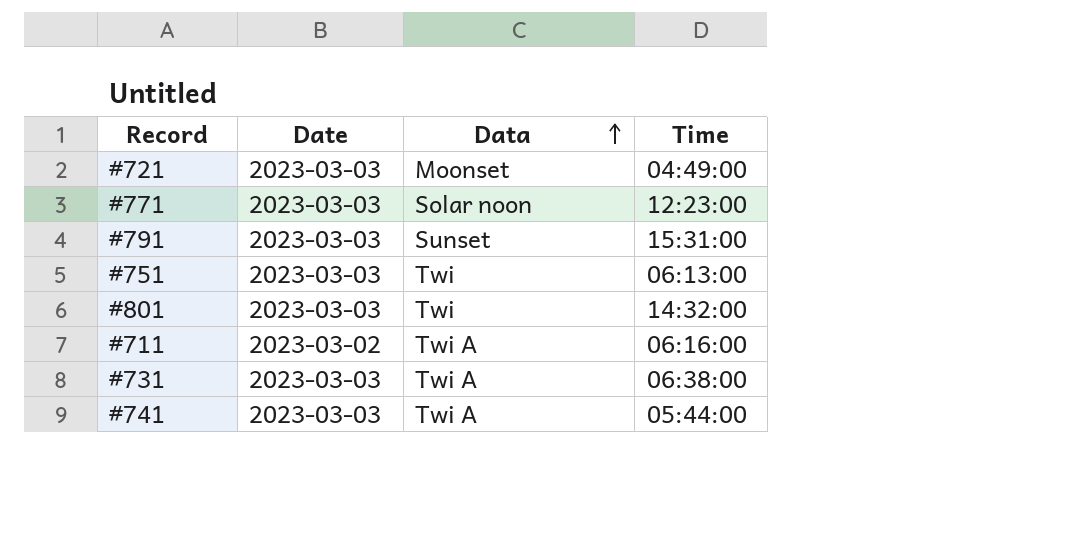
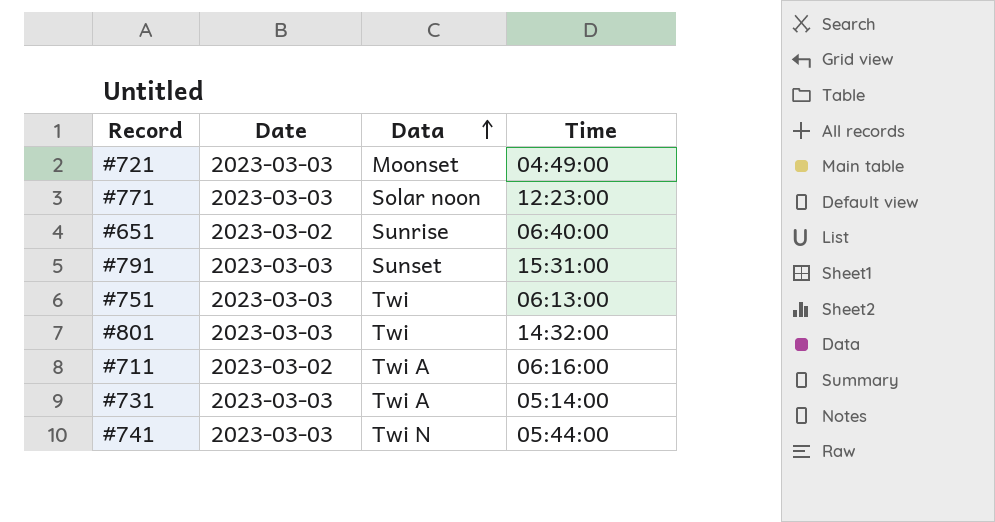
row #651: none -> 2023-03-02 | Sunrise | 06:40:00
#731 | Time: 06:38:00 -> 05:14:00
#741 | Data: Twi A -> Twi N

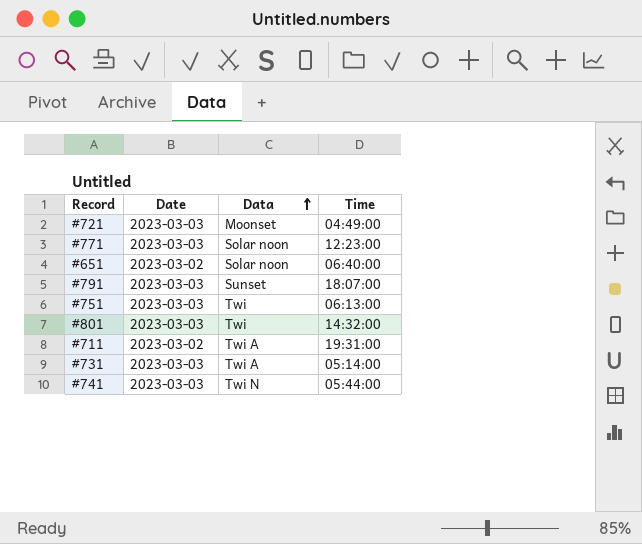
#651 | Data: Sunrise -> Solar noon
#791 | Time: 15:31:00 -> 18:07:00
#711 | Time: 06:16:00 -> 19:31:00

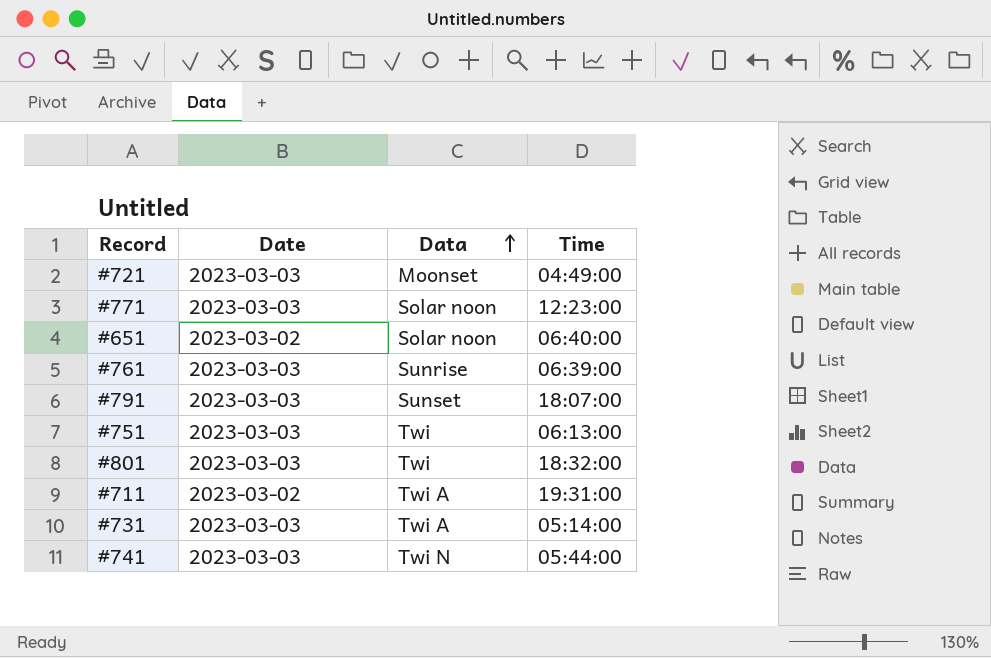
row #761: none -> 2023-03-03 | Sunrise | 06:39:00
#801 | Time: 14:32:00 -> 18:32:00

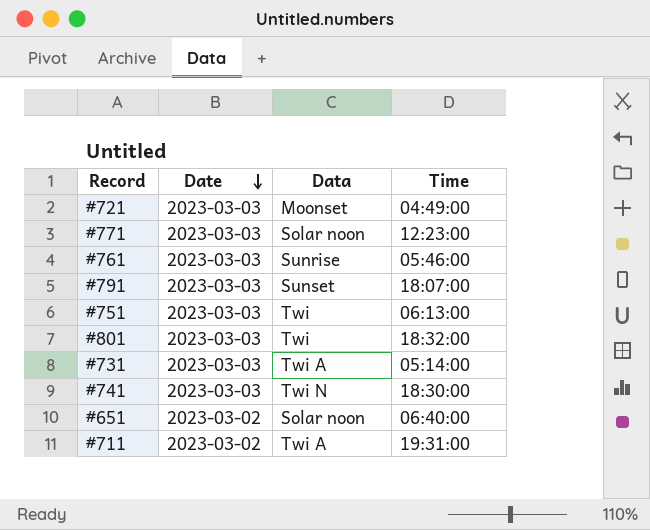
row order: Data ascending -> Date descending
#761 | Time: 06:39:00 -> 05:46:00
#741 | Time: 05:44:00 -> 18:30:00

